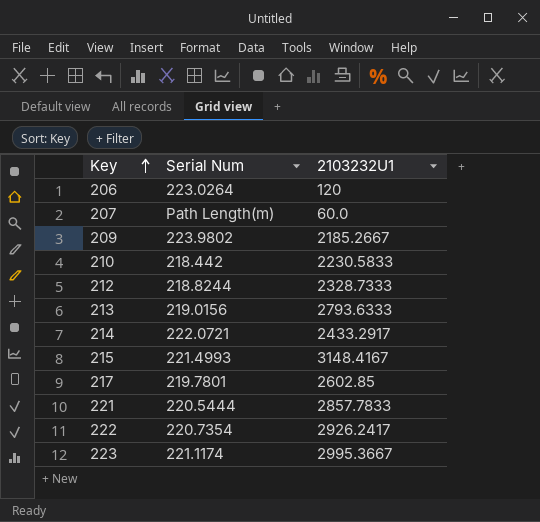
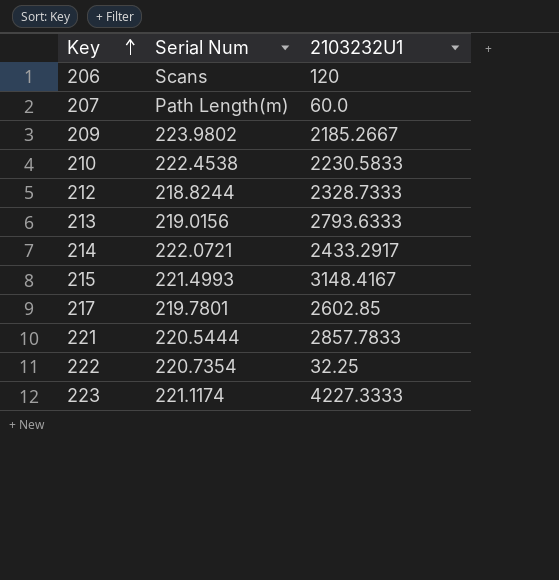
206 | Serial Num: 223.0264 -> Scans
210 | Serial Num: 218.442 -> 222.4538
222 | 2103232U1: 2926.2417 -> 32.25
223 | 2103232U1: 2995.3667 -> 4227.3333

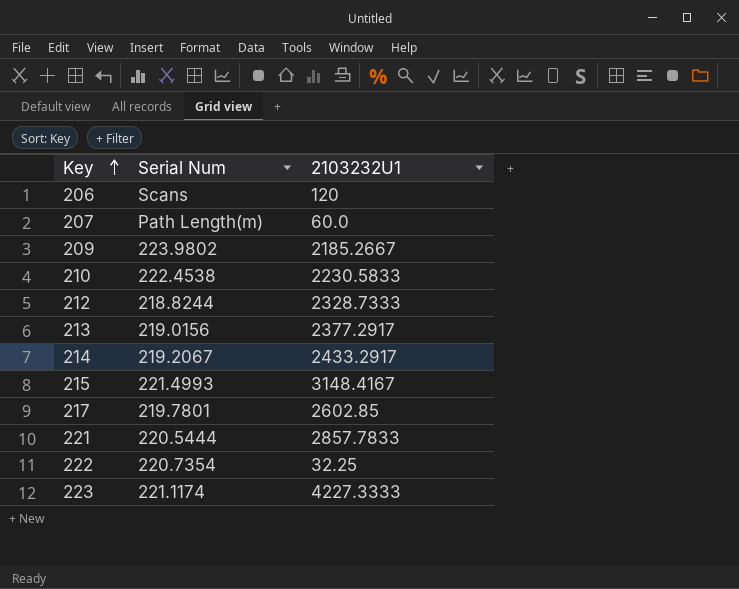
213 | 2103232U1: 2793.6333 -> 2377.2917
214 | Serial Num: 222.0721 -> 219.2067

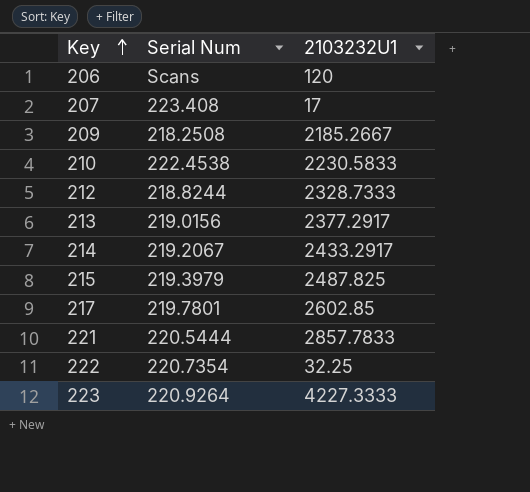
207 | Serial Num: Path Length(m) -> 223.408
207 | 2103232U1: 60.0 -> 17
209 | Serial Num: 223.9802 -> 218.2508
215 | Serial Num: 221.4993 -> 219.3979
215 | 2103232U1: 3148.4167 -> 2487.825
223 | Serial Num: 221.1174 -> 220.9264

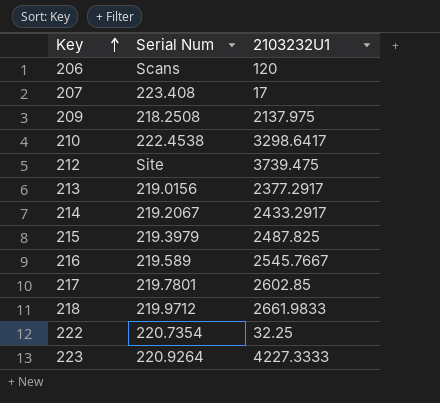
row 221: 220.5444 | 2857.7833 -> none
209 | 2103232U1: 2185.2667 -> 2137.975
210 | 2103232U1: 2230.5833 -> 3298.6417
212 | Serial Num: 218.8244 -> Site
212 | 2103232U1: 2328.7333 -> 3739.475
row 216: none -> 219.589 | 2545.7667
row 218: none -> 219.9712 | 2661.9833

